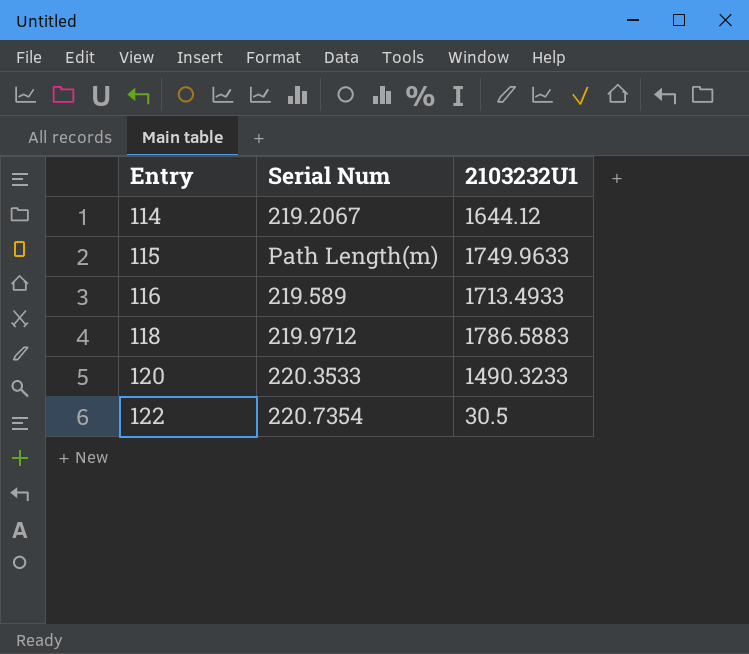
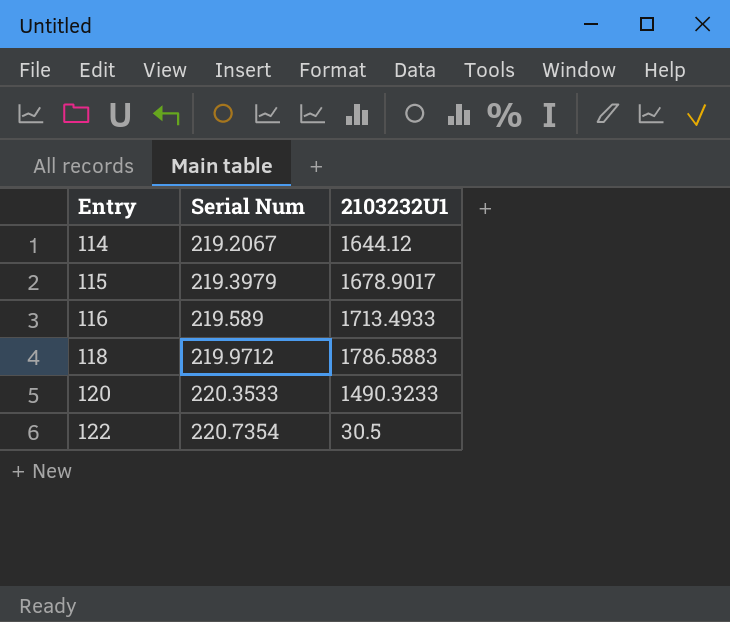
115 | Serial Num: Path Length(m) -> 219.3979
115 | 2103232U1: 1749.9633 -> 1678.9017

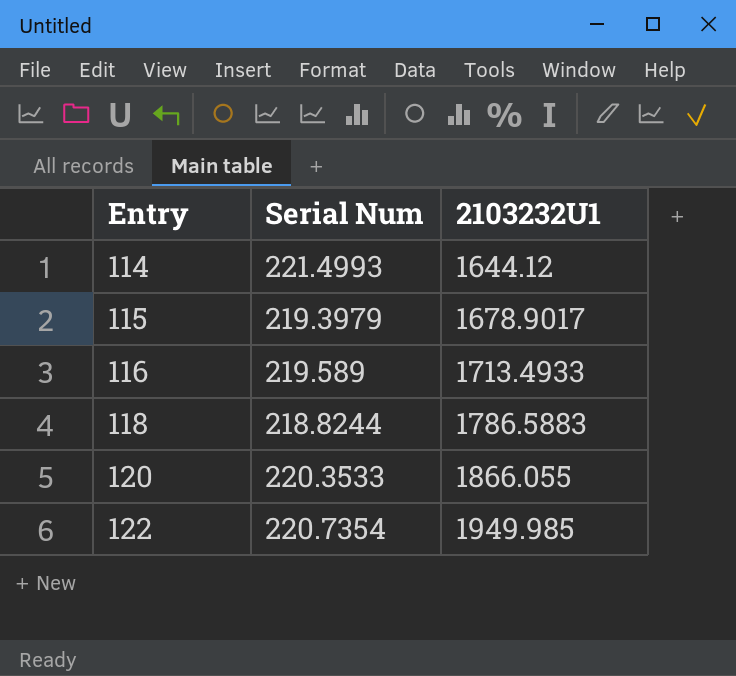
114 | Serial Num: 219.2067 -> 221.4993
118 | Serial Num: 219.9712 -> 218.8244
120 | 2103232U1: 1490.3233 -> 1866.055
122 | 2103232U1: 30.5 -> 1949.985

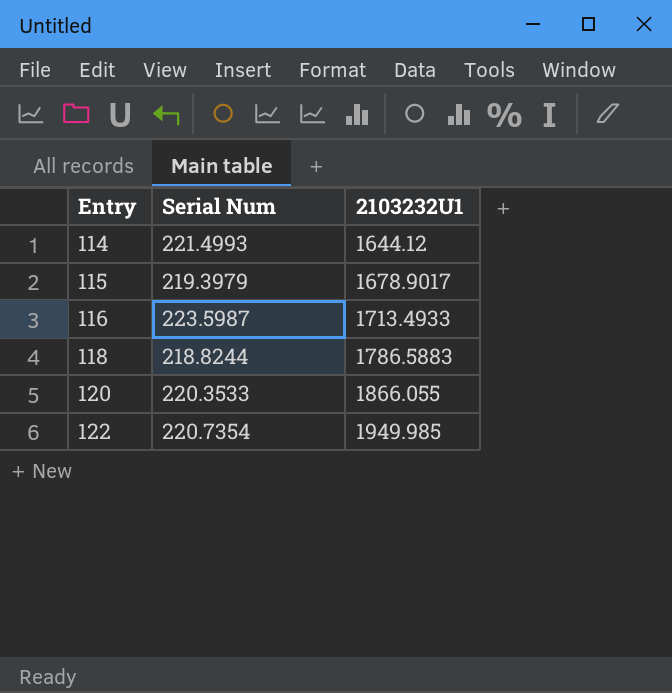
116 | Serial Num: 219.589 -> 223.5987

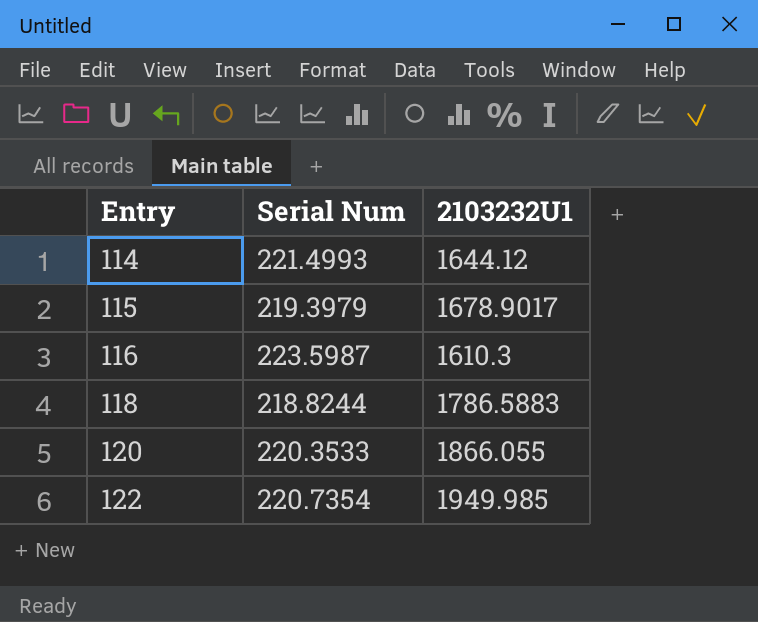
116 | 2103232U1: 1713.4933 -> 1610.3

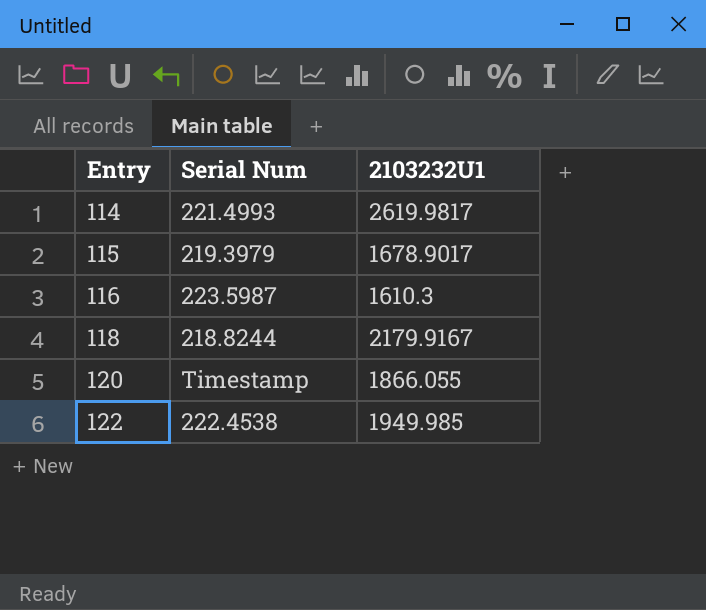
114 | 2103232U1: 1644.12 -> 2619.9817
118 | 2103232U1: 1786.5883 -> 2179.9167
120 | Serial Num: 220.3533 -> Timestamp
122 | Serial Num: 220.7354 -> 222.4538

